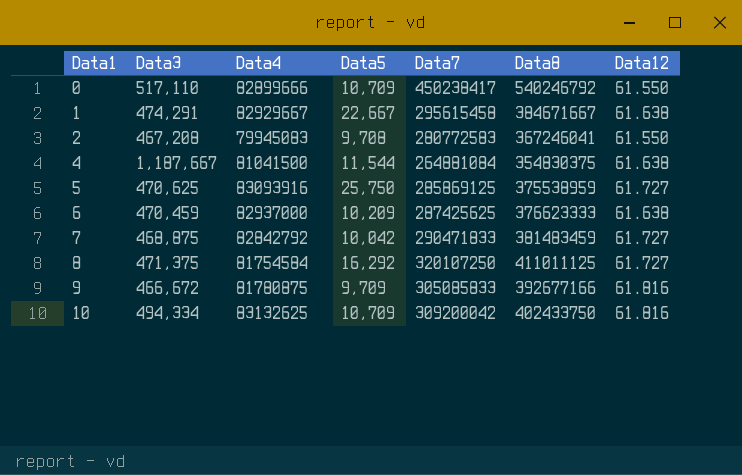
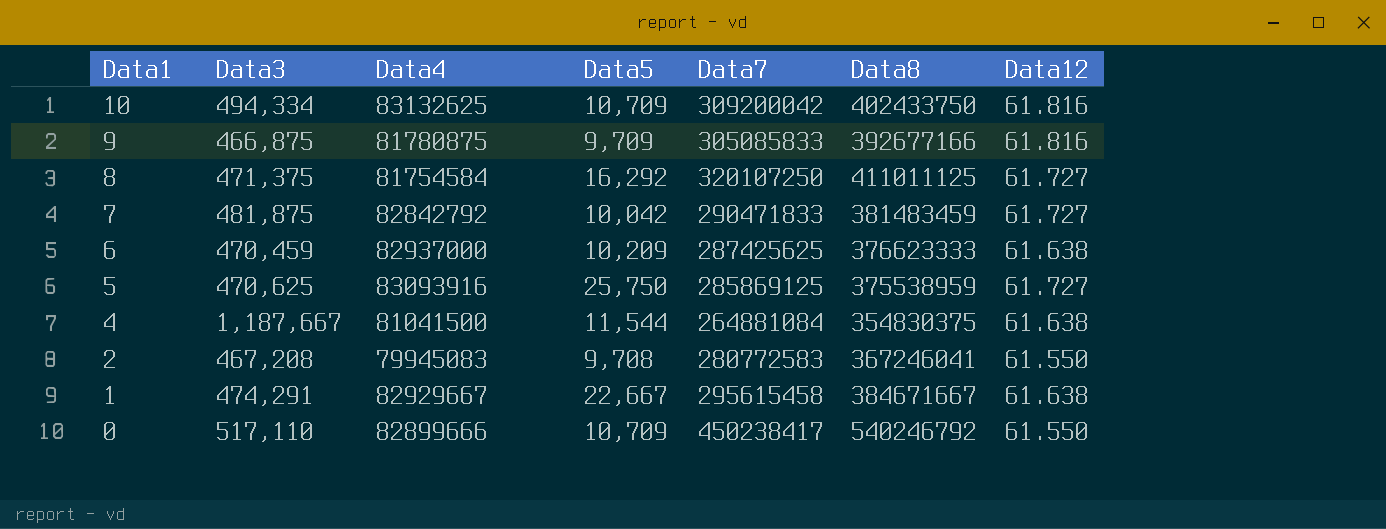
row order: Data1 ascending -> Data1 descending
9 | Data3: 466,672 -> 466,875
7 | Data3: 468,875 -> 481,875

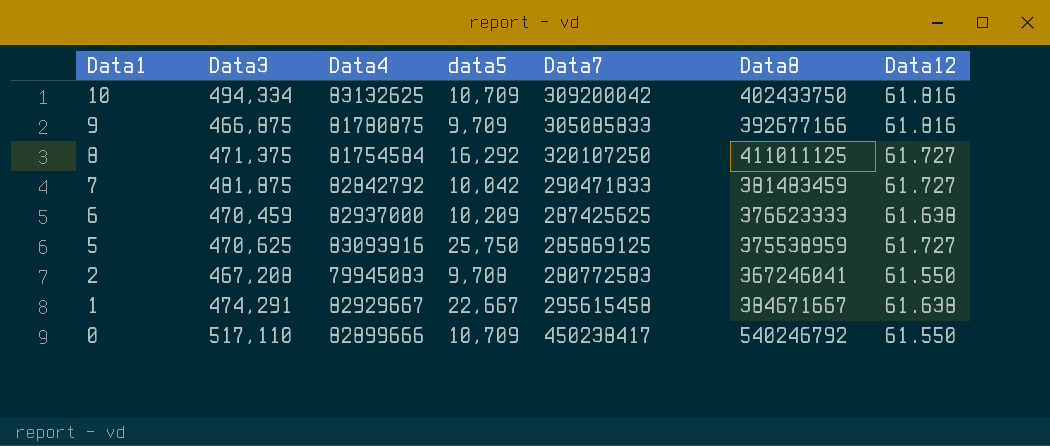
column name: Data5 -> data5
row 4: 1,187,667 | 81041500 | 11,544 | 264881084 | 354830375 | 61.638 -> none

